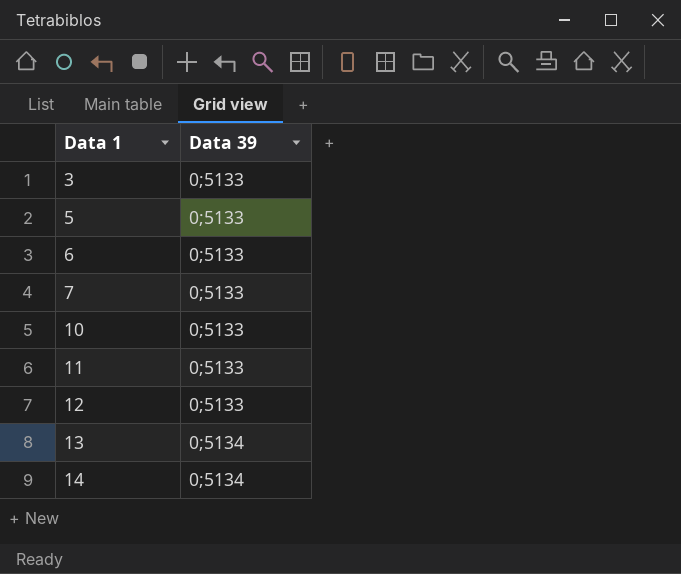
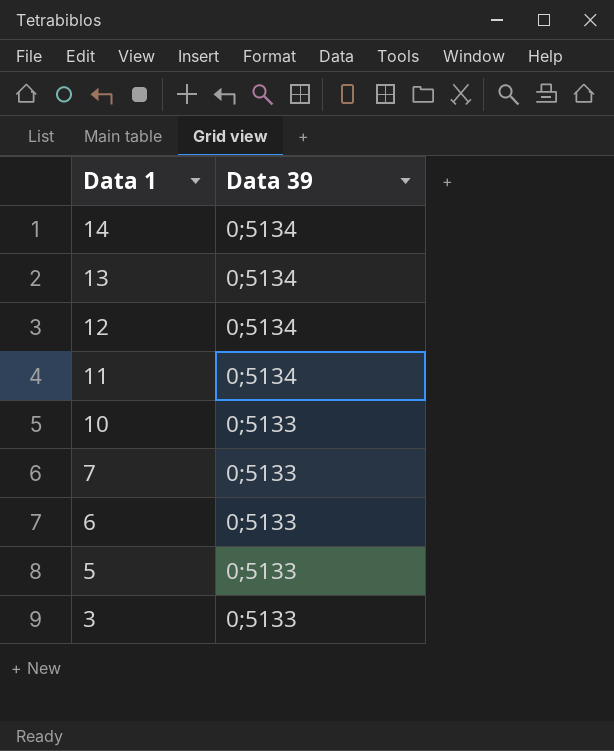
row order: Data 1 ascending -> Data 1 descending
12 | Data 39: 0;5133 -> 0;5134
11 | Data 39: 0;5133 -> 0;5134

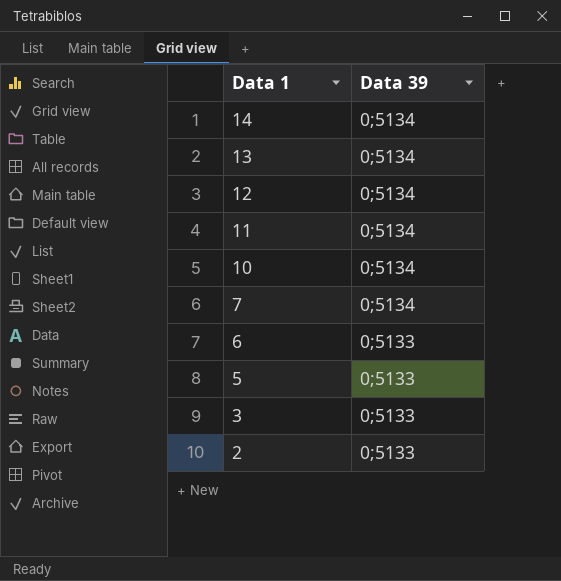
10 | Data 39: 0;5133 -> 0;5134
7 | Data 39: 0;5133 -> 0;5134
row 2: none -> 0;5133

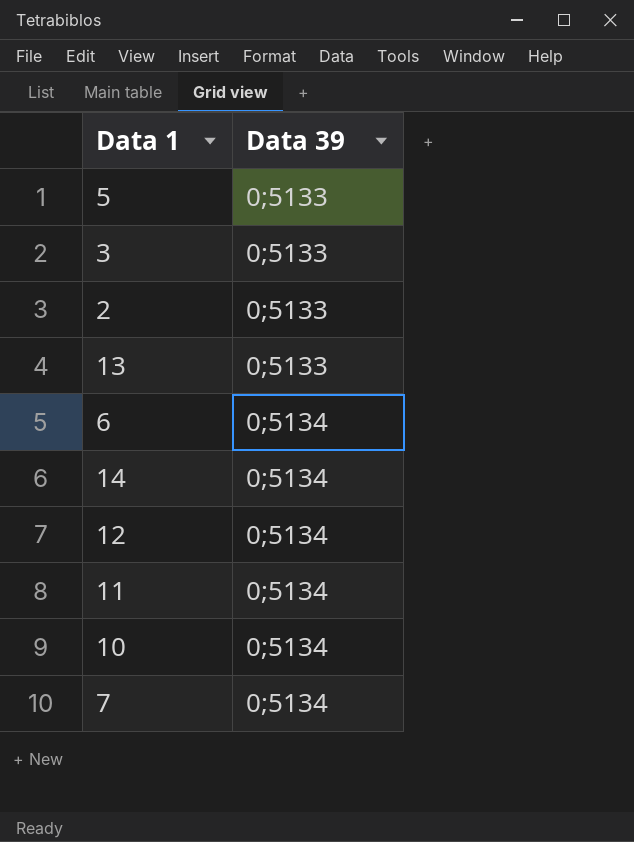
row order: Data 1 descending -> Data 39 ascending
13 | Data 39: 0;5134 -> 0;5133
6 | Data 39: 0;5133 -> 0;5134

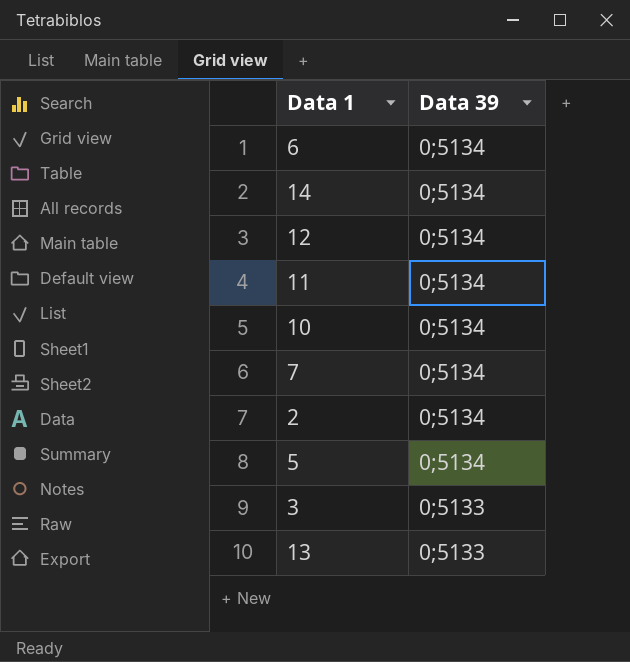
row order: Data 39 ascending -> Data 39 descending
2 | Data 39: 0;5133 -> 0;5134
5 | Data 39: 0;5133 -> 0;5134

